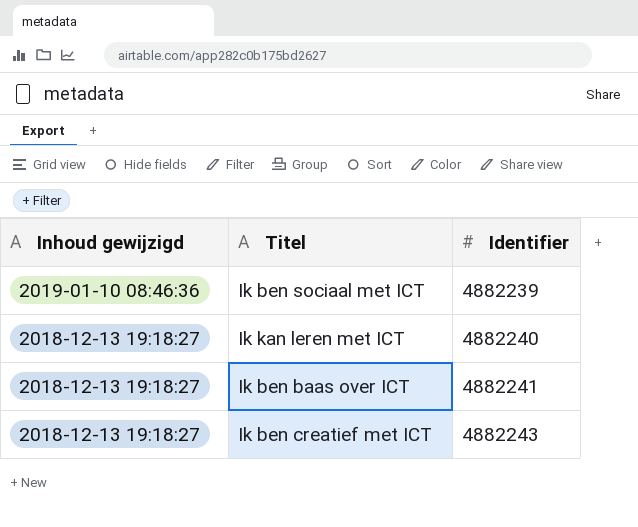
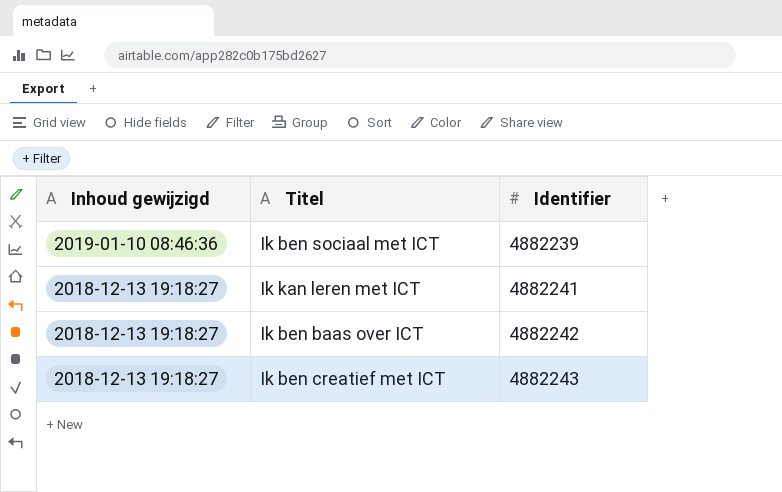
Ik kan leren met ICT | Identifier: 4882240 -> 4882241
Ik ben baas over ICT | Identifier: 4882241 -> 4882242

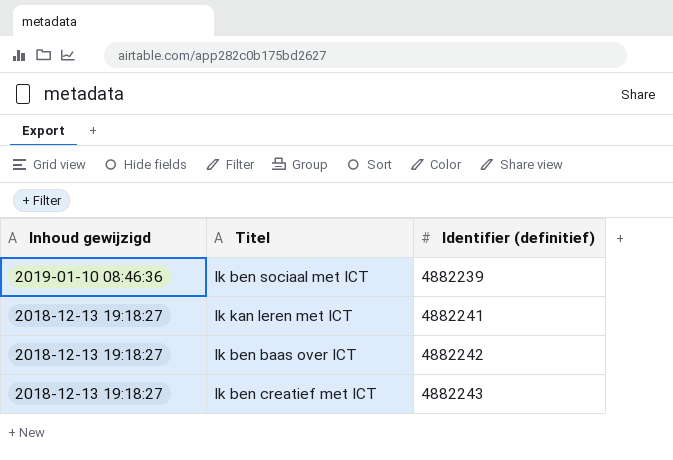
column name: Identifier -> Identifier (definitief)

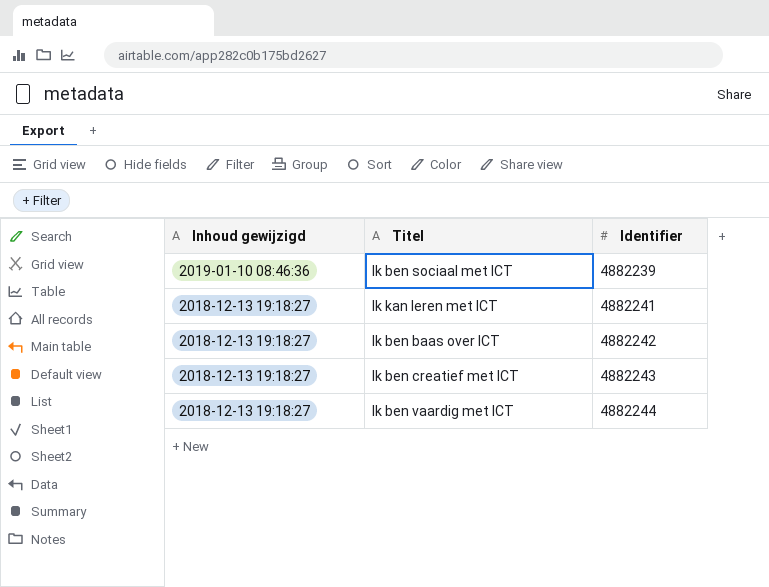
column name: Identifier (definitief) -> Identifier
row Ik ben vaardig met ICT: none -> 2018-12-13 19:18:27 | 4882244

